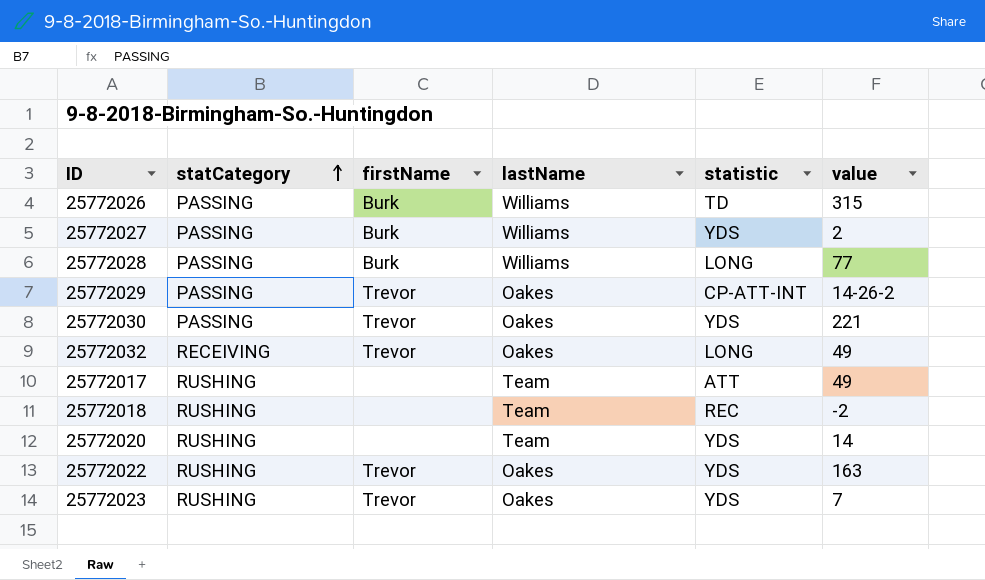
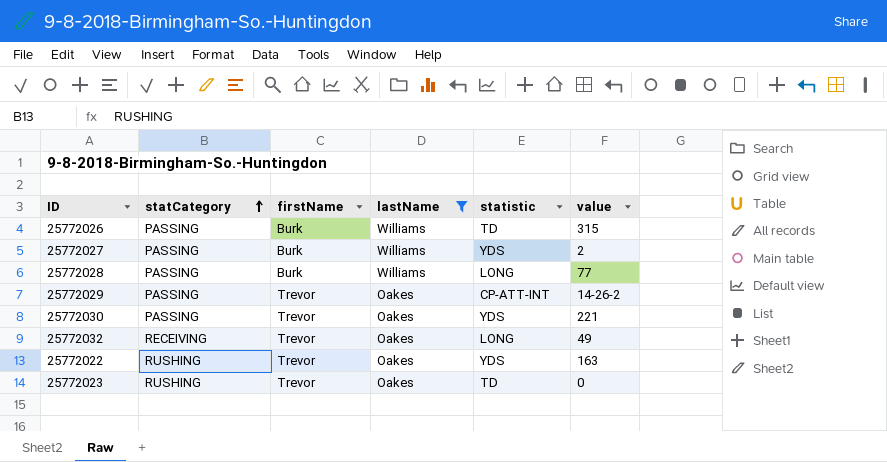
filter: none -> lastName != Team
25772023 | statistic: YDS -> TD
25772023 | value: 7 -> 0

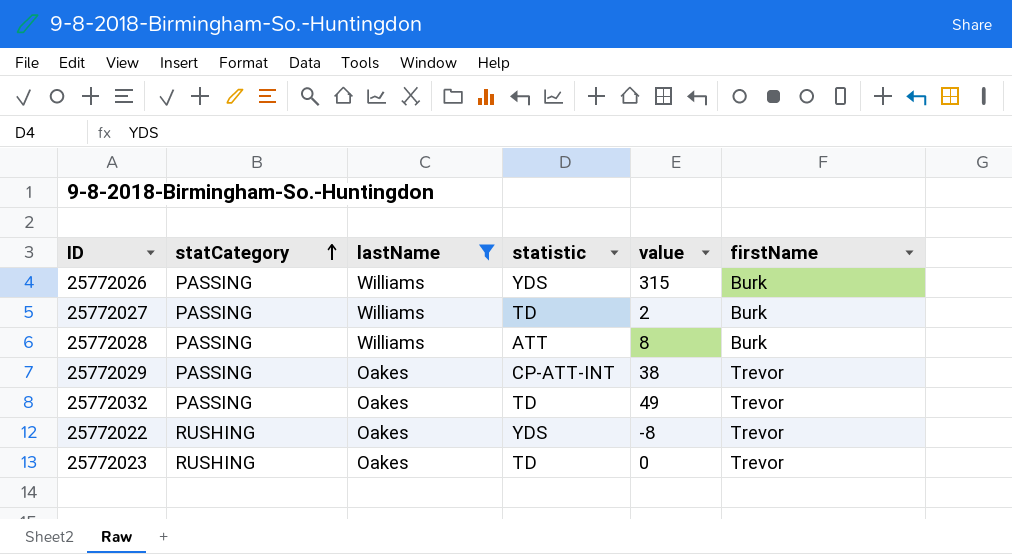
column firstName | position: 3 -> 6
row 25772030: PASSING | Trevor | Oakes | YDS | 221 -> none
25772026 | statistic: TD -> YDS
25772027 | statistic: YDS -> TD
25772028 | statistic: LONG -> ATT
25772028 | value: 77 -> 8
25772029 | value: 14-26-2 -> 38
25772032 | statCategory: RECEIVING -> PASSING
25772032 | statistic: LONG -> TD
25772022 | value: 163 -> -8

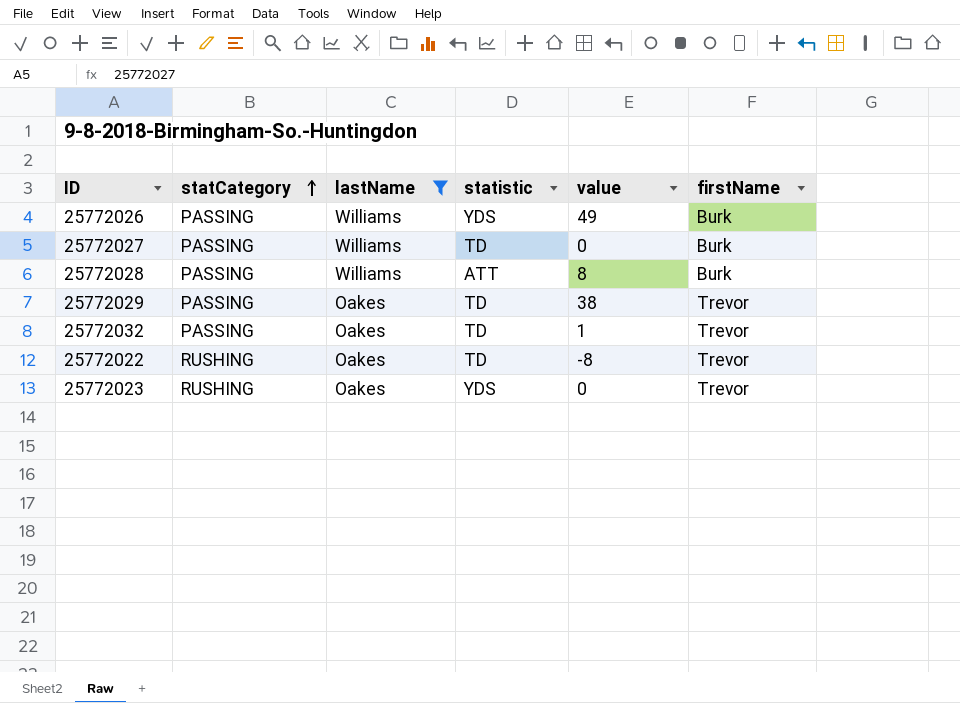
25772026 | value: 315 -> 49
25772027 | value: 2 -> 0
25772029 | statistic: CP-ATT-INT -> TD
25772032 | value: 49 -> 1
25772022 | statistic: YDS -> TD
25772023 | statistic: TD -> YDS

